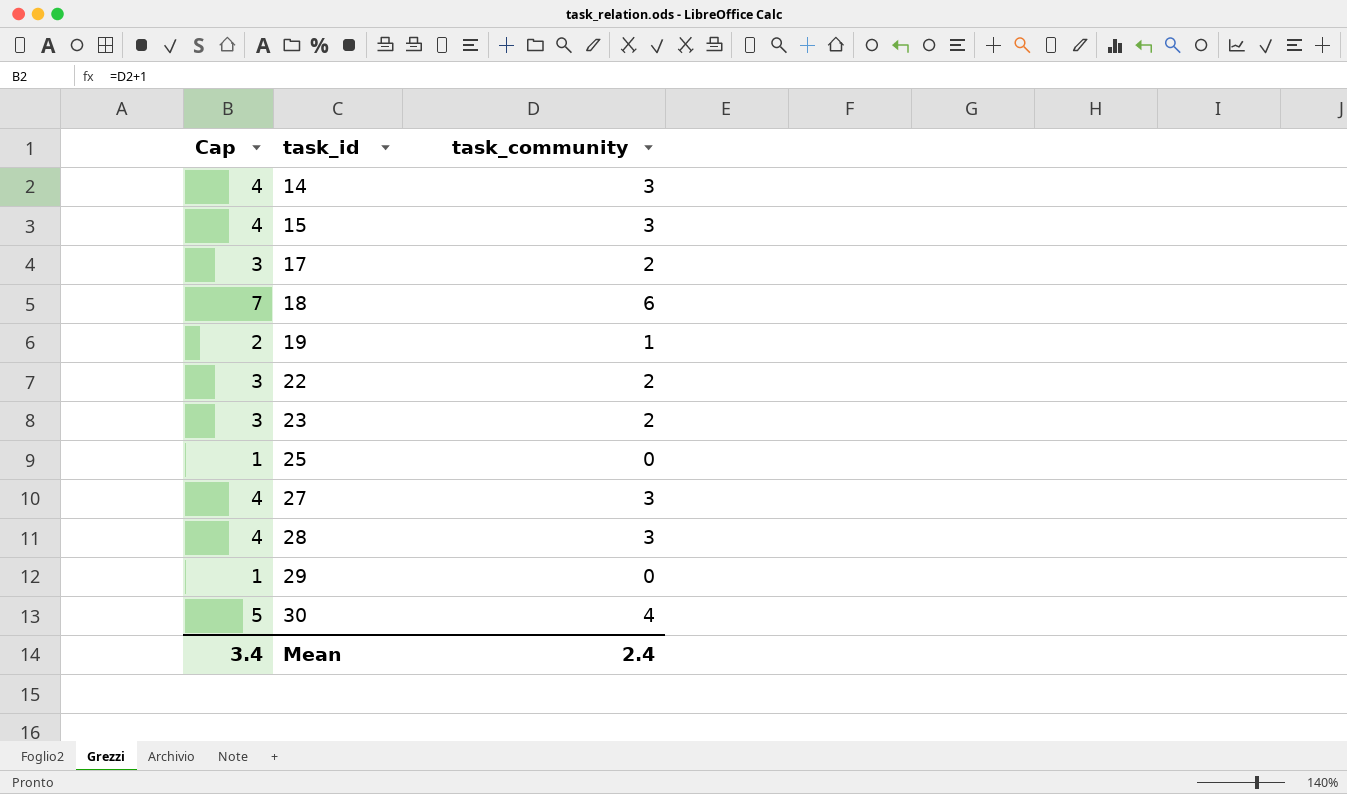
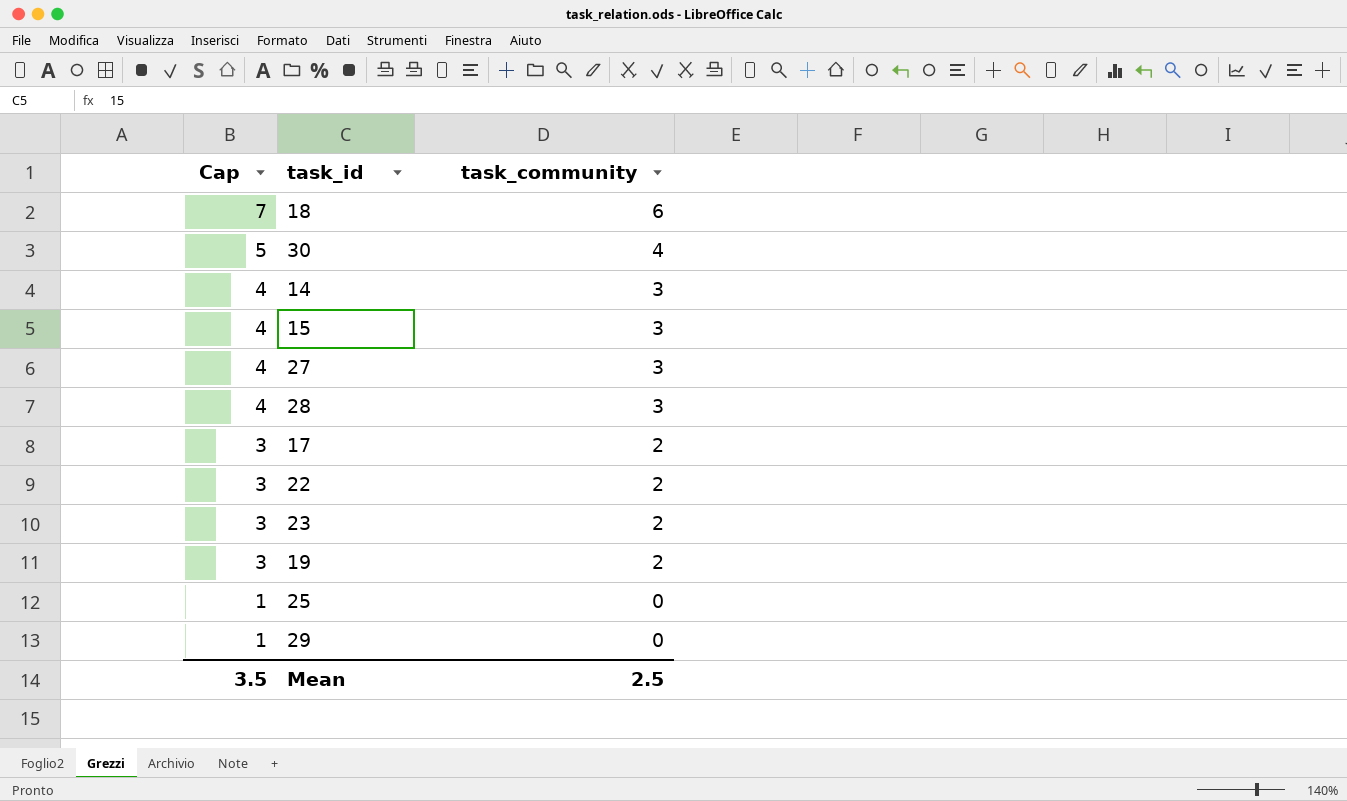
row order: task_id ascending -> Cap descending
19 | Cap: 2 -> 3
19 | task_community: 1 -> 2
Mean | Cap: 3.4 -> 3.5
Mean | task_community: 2.4 -> 2.5

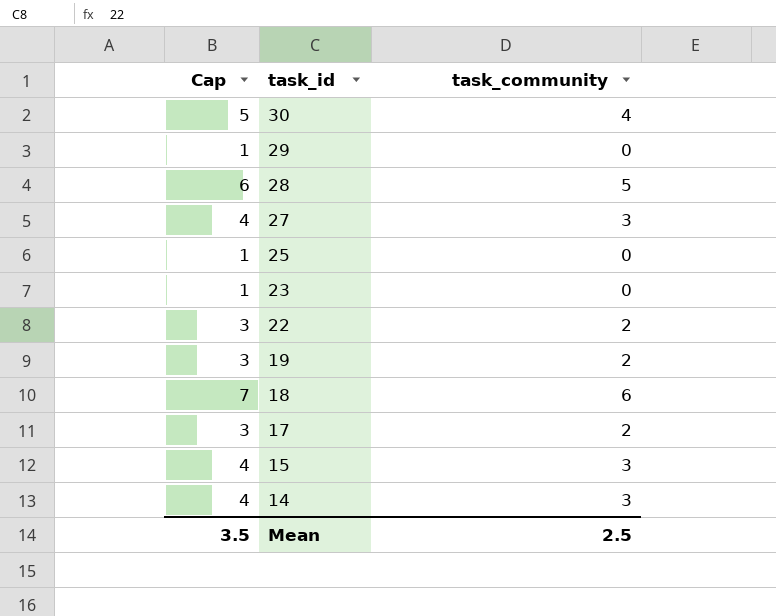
row order: Cap descending -> task_id descending
28 | Cap: 4 -> 6
28 | task_community: 3 -> 5
23 | Cap: 3 -> 1
23 | task_community: 2 -> 0

